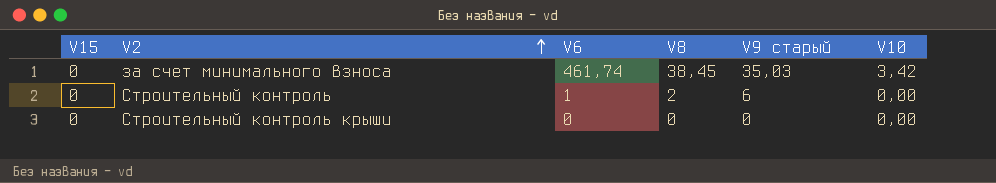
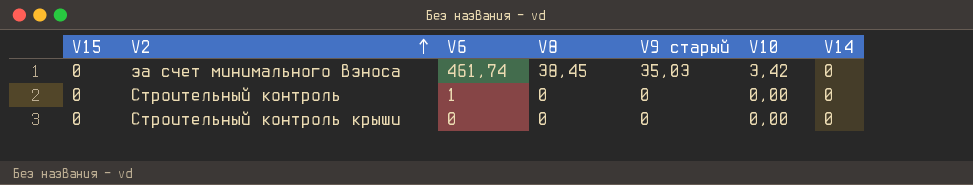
column V14 | position: none -> 7
Строительный контроль | V8: 2 -> 0
Строительный контроль | V9 старый: 6 -> 0

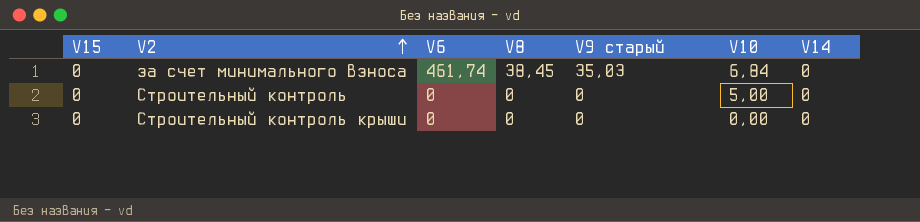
за счет минимального взноса | V10: 3,42 -> 6,84
Строительный контроль | V6: 1 -> 0
Строительный контроль | V10: 0,00 -> 5,00

